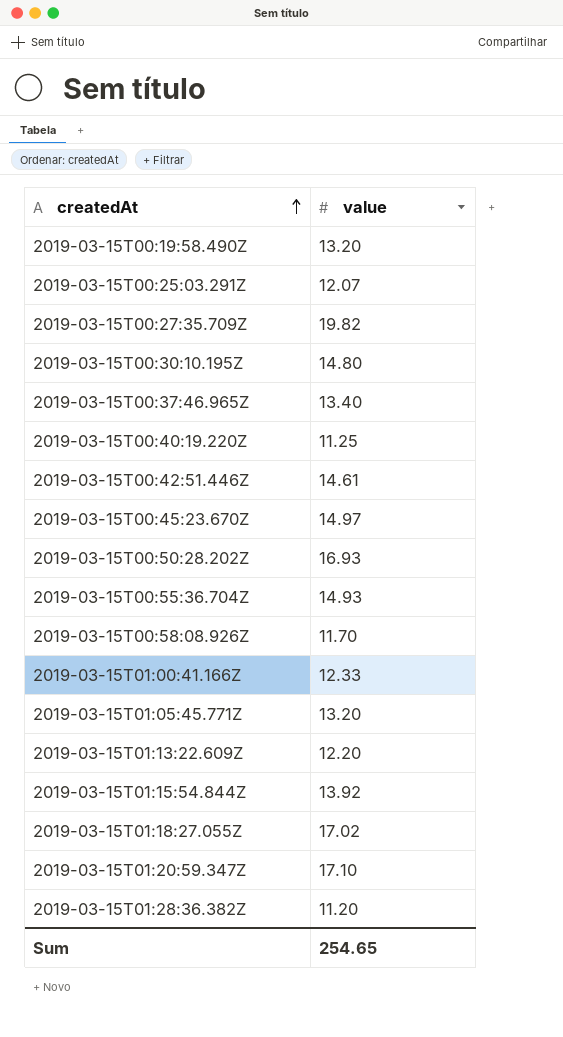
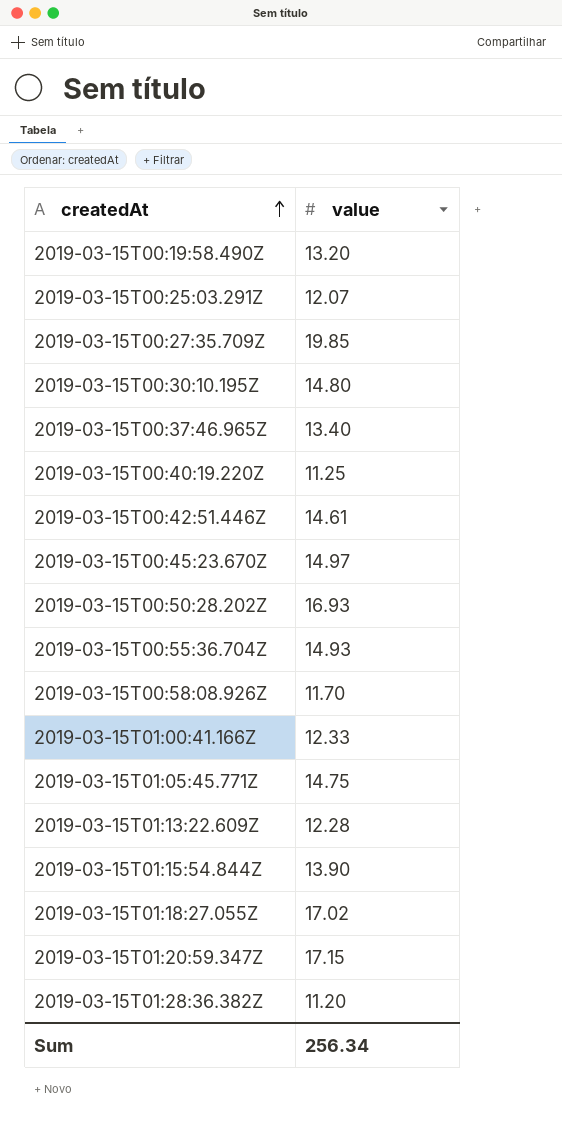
2019-03-15T00:27:35.709Z | value: 19.82 -> 19.85
2019-03-15T01:05:45.771Z | value: 13.20 -> 14.75
2019-03-15T01:13:22.609Z | value: 12.20 -> 12.28
2019-03-15T01:15:54.844Z | value: 13.92 -> 13.90
2019-03-15T01:20:59.347Z | value: 17.10 -> 17.15
Sum | value: 254.65 -> 256.34

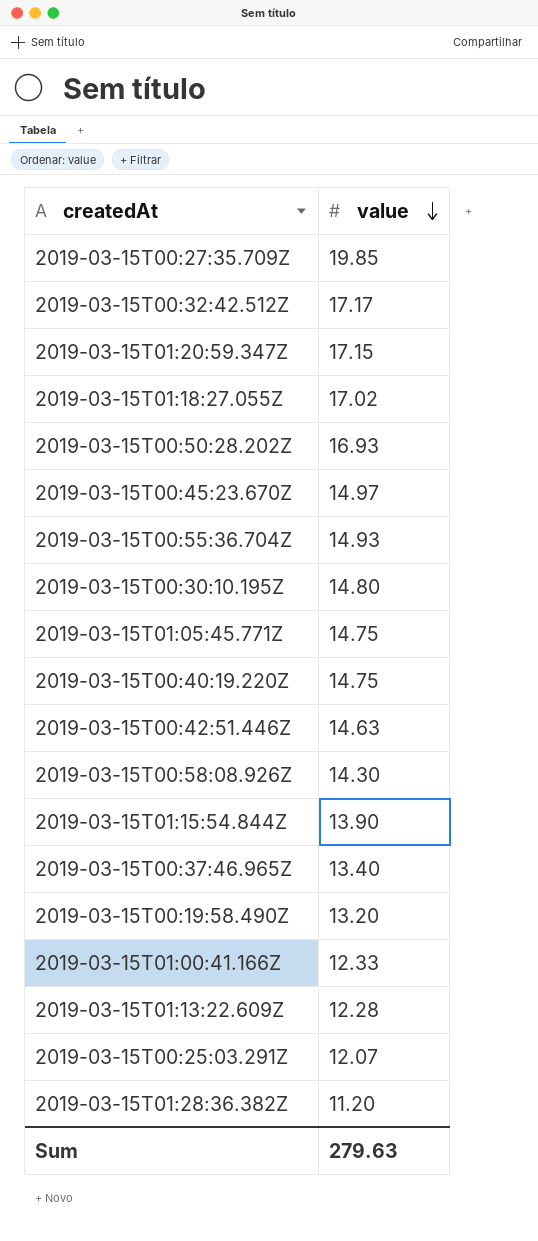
row order: createdAt ascending -> value descending
row 2019-03-15T00:32:42.512Z: none -> 17.17
2019-03-15T00:40:19.220Z | value: 11.25 -> 14.75
2019-03-15T00:42:51.446Z | value: 14.61 -> 14.63
2019-03-15T00:58:08.926Z | value: 11.70 -> 14.30
Sum | value: 256.34 -> 279.63

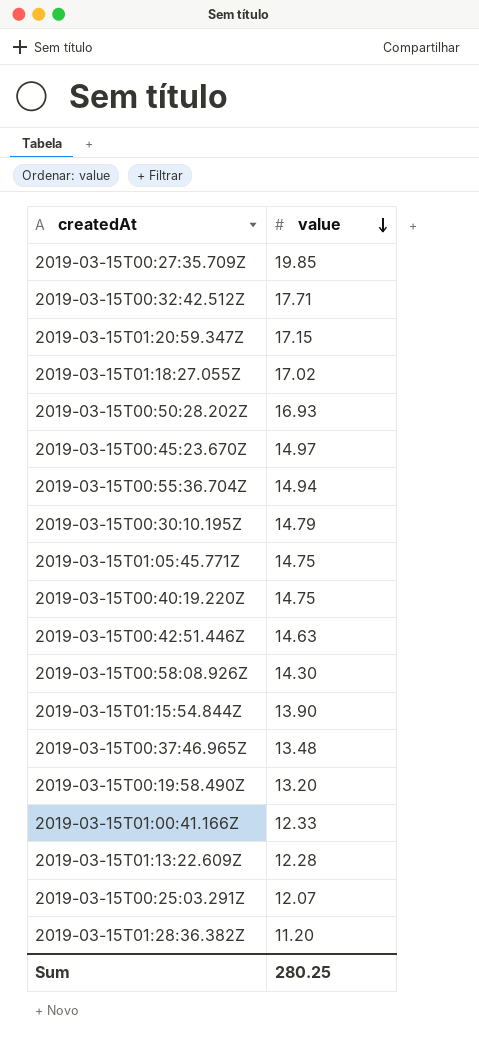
2019-03-15T00:32:42.512Z | value: 17.17 -> 17.71
2019-03-15T00:55:36.704Z | value: 14.93 -> 14.94
2019-03-15T00:30:10.195Z | value: 14.80 -> 14.79
2019-03-15T00:37:46.965Z | value: 13.40 -> 13.48
Sum | value: 279.63 -> 280.25

